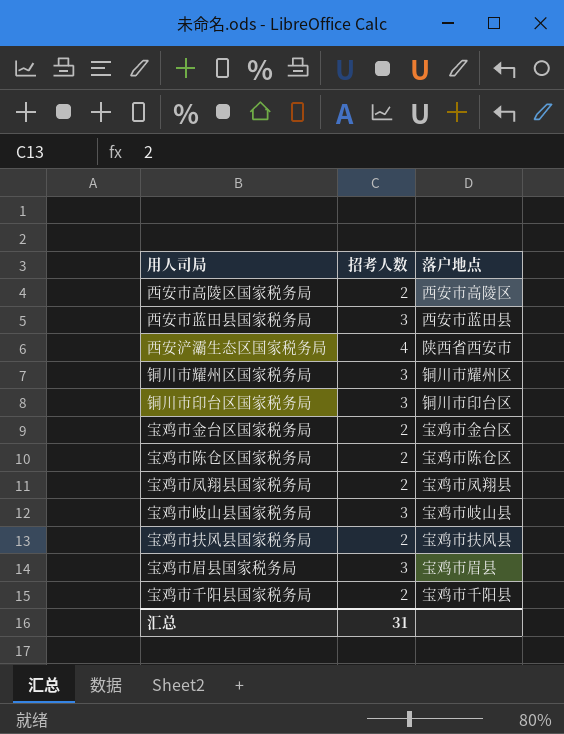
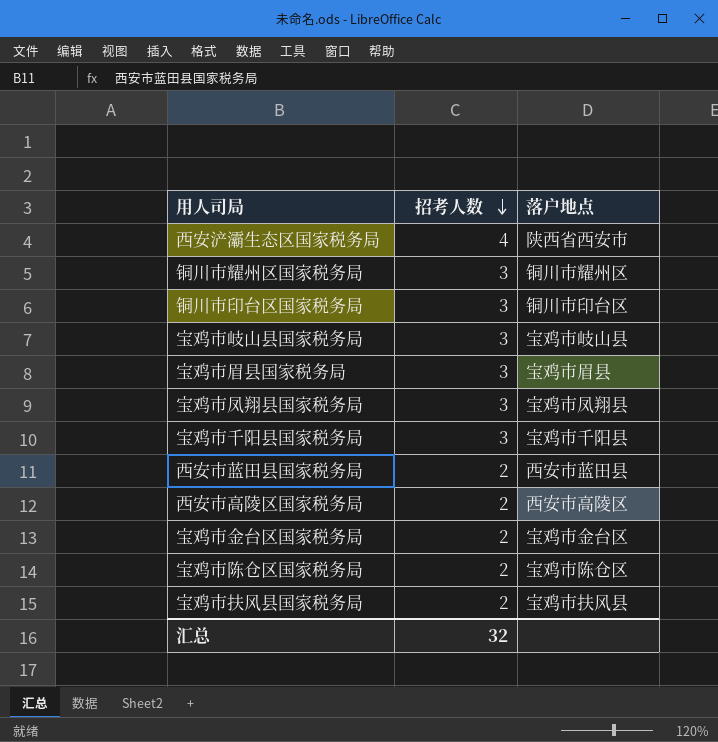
row order: none -> 招考人数 descending
宝鸡市凤翔县国家税务局 | 招考人数: 2 -> 3
宝鸡市千阳县国家税务局 | 招考人数: 2 -> 3
西安市蓝田县国家税务局 | 招考人数: 3 -> 2
汇总 | 招考人数: 31 -> 32

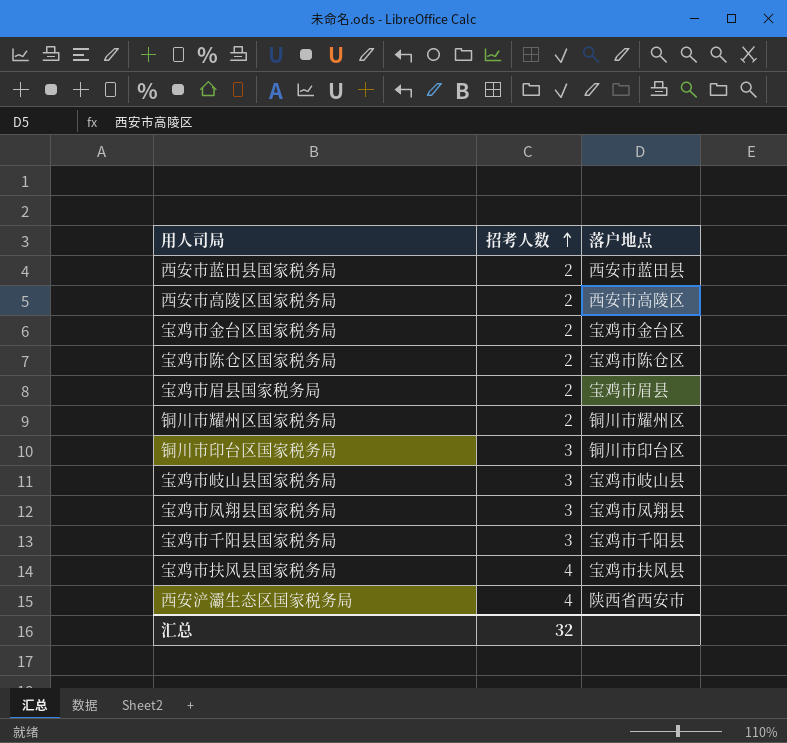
row order: 招考人数 descending -> 招考人数 ascending
宝鸡市眉县国家税务局 | 招考人数: 3 -> 2
铜川市耀州区国家税务局 | 招考人数: 3 -> 2
宝鸡市扶风县国家税务局 | 招考人数: 2 -> 4

